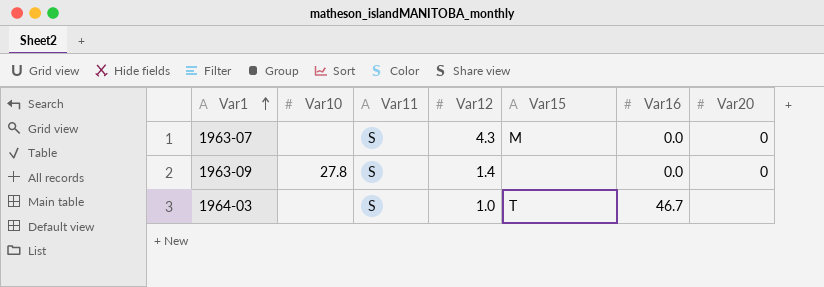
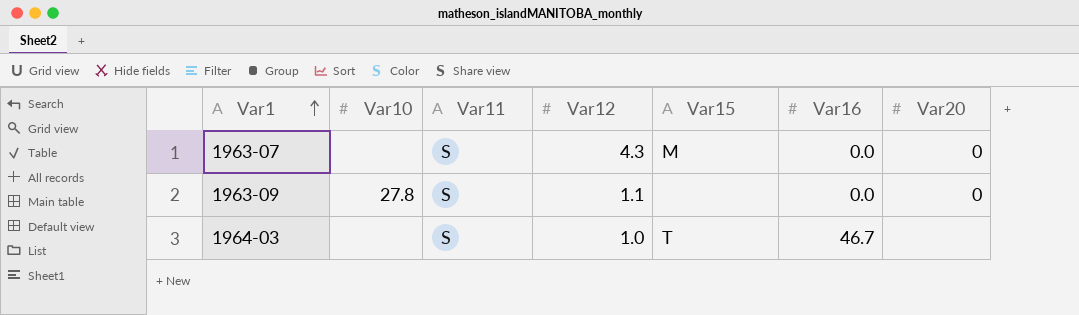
1963-09 | Var12: 1.4 -> 1.1

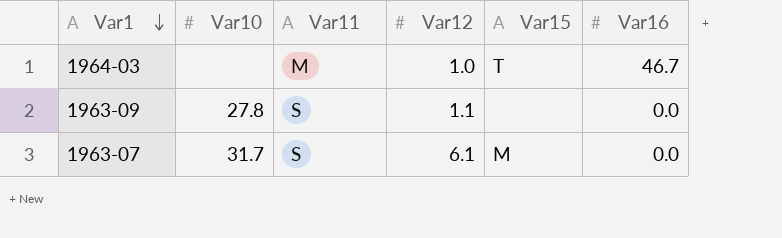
row order: Var1 ascending -> Var1 descending
column Var20 | position: 7 -> none
1964-03 | Var11: S -> M
1963-07 | Var10: none -> 31.7
1963-07 | Var12: 4.3 -> 6.1

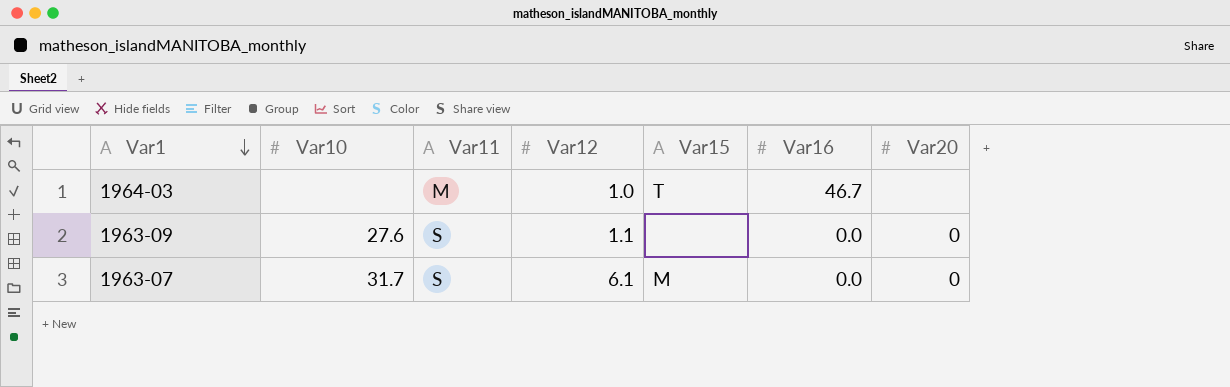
column Var20 | position: none -> 7
1963-09 | Var10: 27.8 -> 27.6

